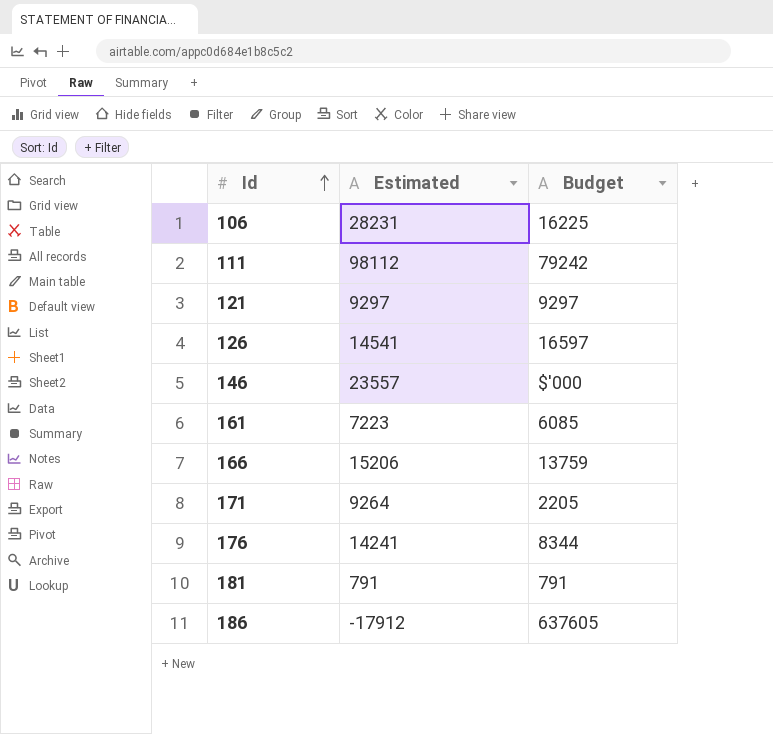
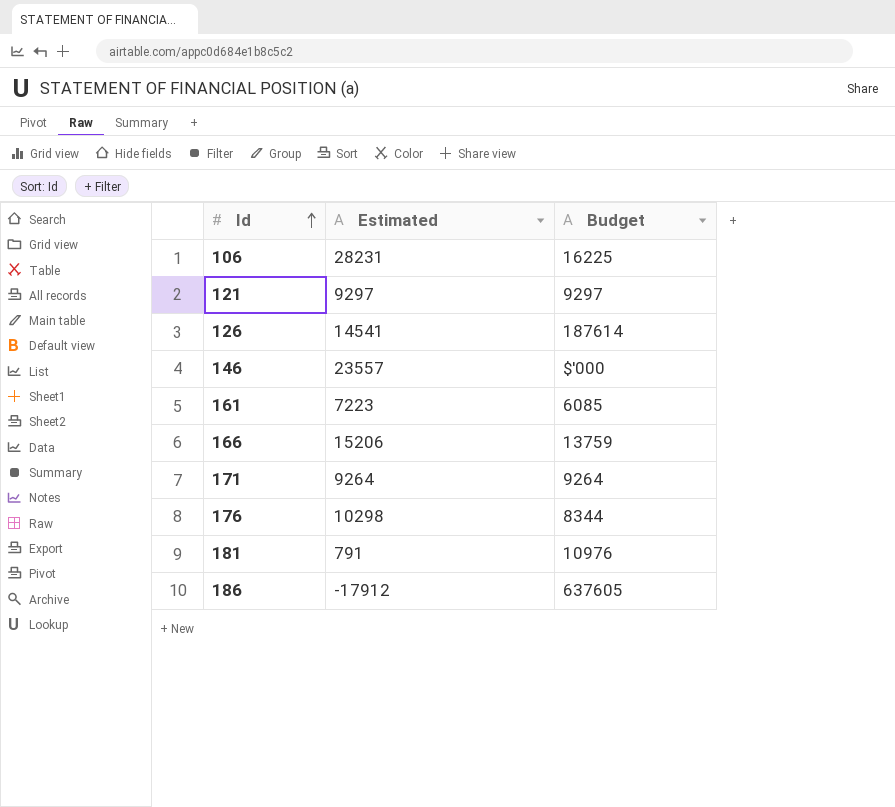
row 111: 98112 | 79242 -> none
126 | Budget: 16597 -> 187614
171 | Budget: 2205 -> 9264
176 | Estimated: 14241 -> 10298
181 | Budget: 791 -> 10976

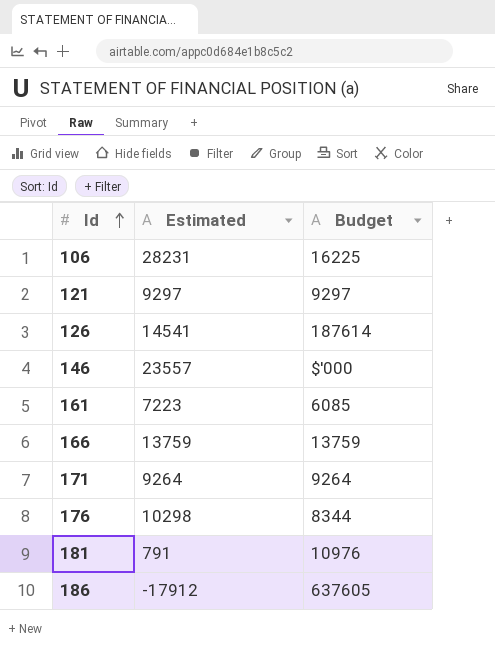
166 | Estimated: 15206 -> 13759

